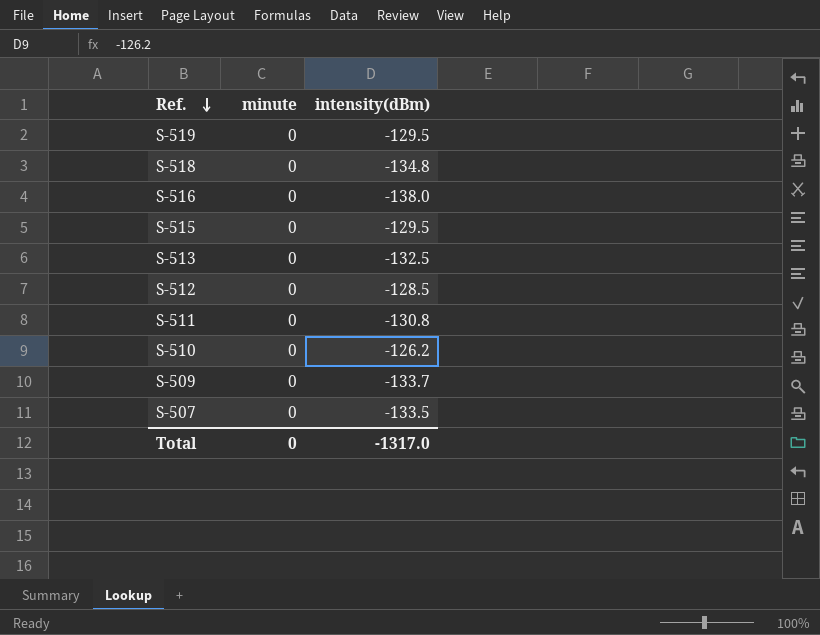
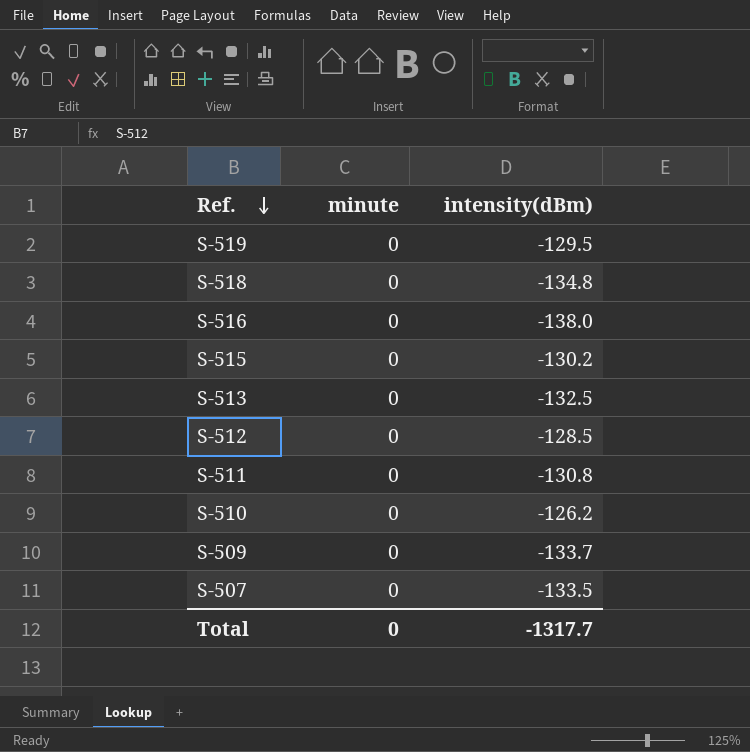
S-515 | intensity(dBm): -129.5 -> -130.2
Total | intensity(dBm): -1317.0 -> -1317.7

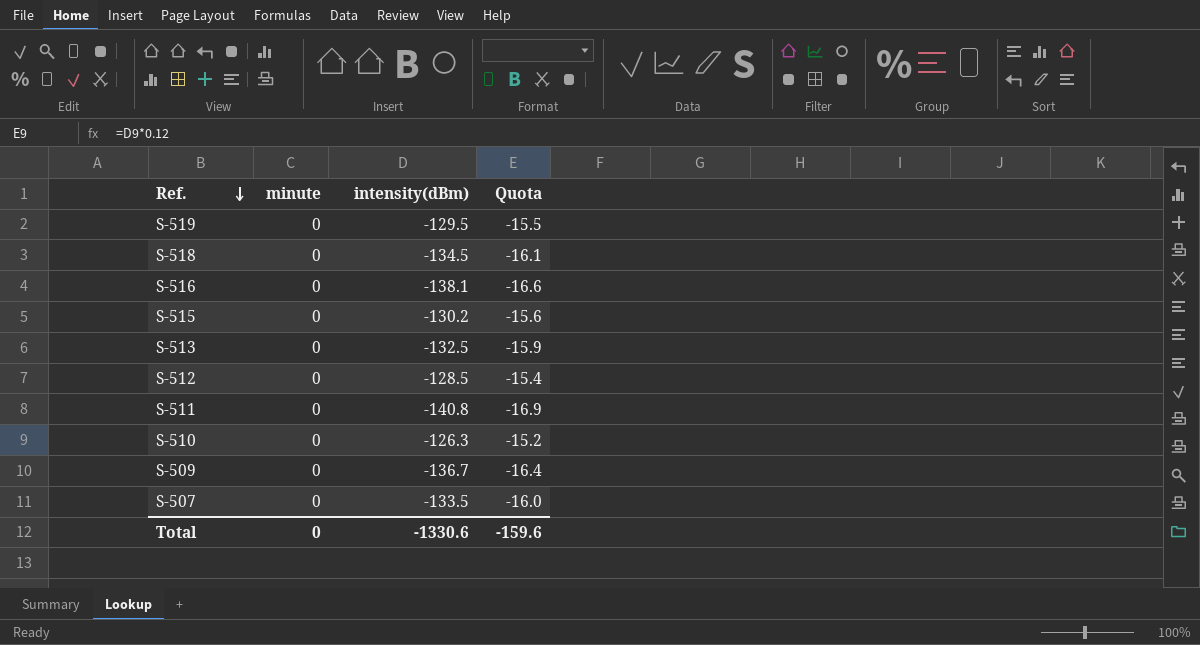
column Quota | formula: none -> [intensity(dBm)] * 0.12
S-518 | intensity(dBm): -134.8 -> -134.5
S-516 | intensity(dBm): -138.0 -> -138.1
S-511 | intensity(dBm): -130.8 -> -140.8
S-510 | intensity(dBm): -126.2 -> -126.3
S-509 | intensity(dBm): -133.7 -> -136.7
Total | intensity(dBm): -1317.7 -> -1330.6

